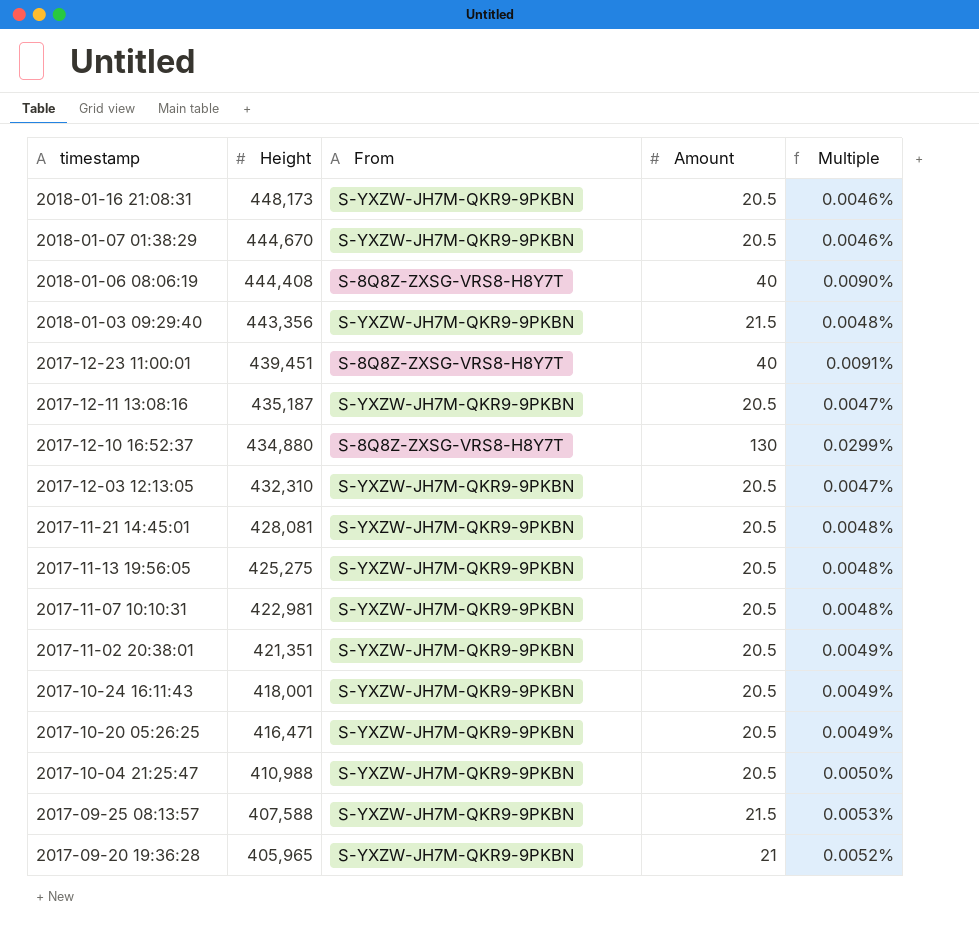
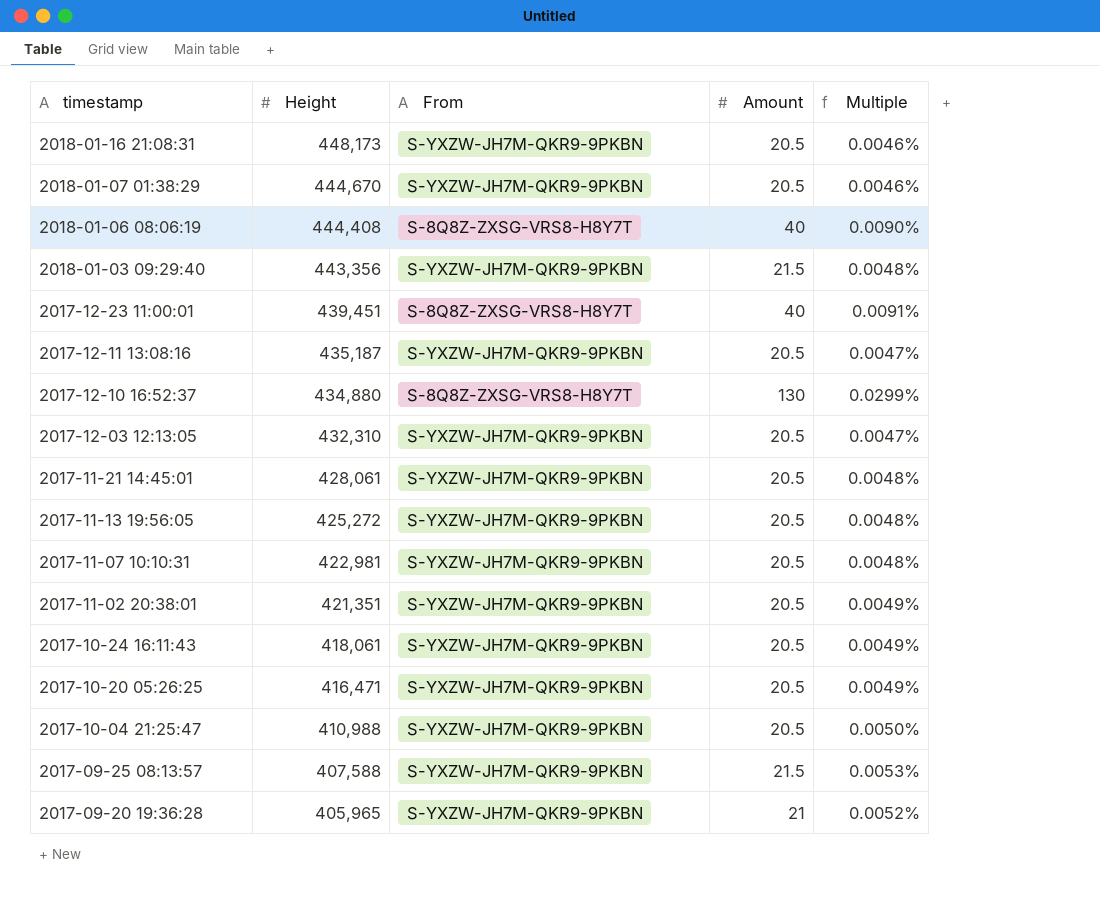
2017-11-21 14:45:01 | Height: 428,081 -> 428,061
2017-11-13 19:56:05 | Height: 425,275 -> 425,272
2017-10-24 16:11:43 | Height: 418,001 -> 418,061

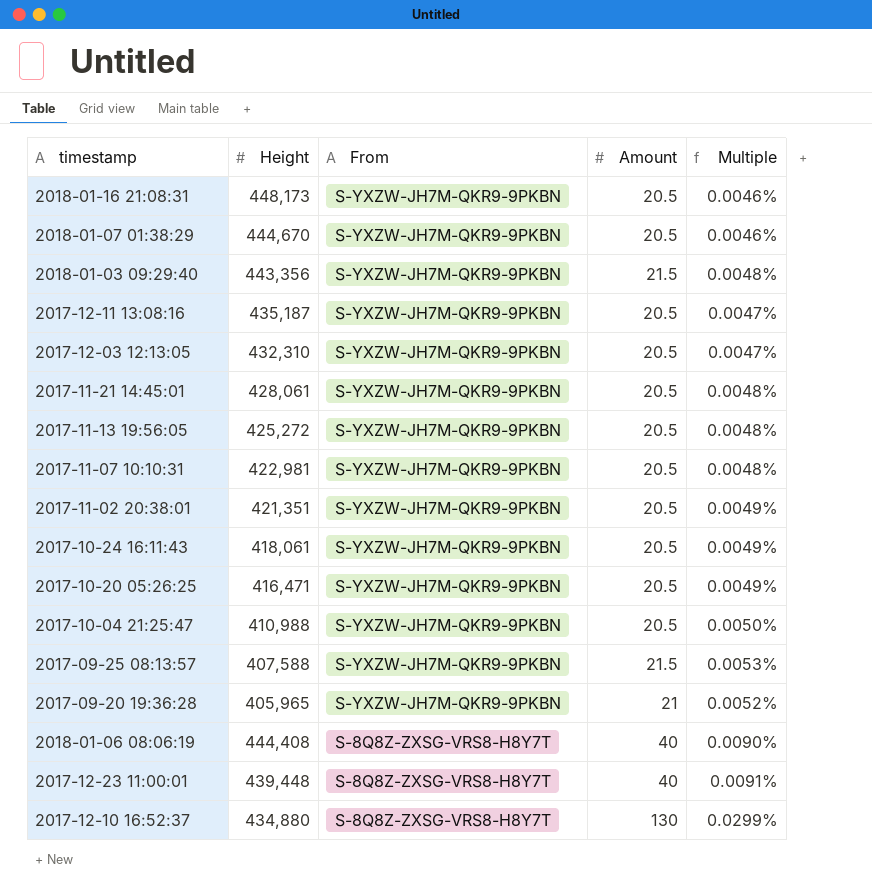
row order: timestamp descending -> From descending
2017-12-23 11:00:01 | Height: 439,451 -> 439,448

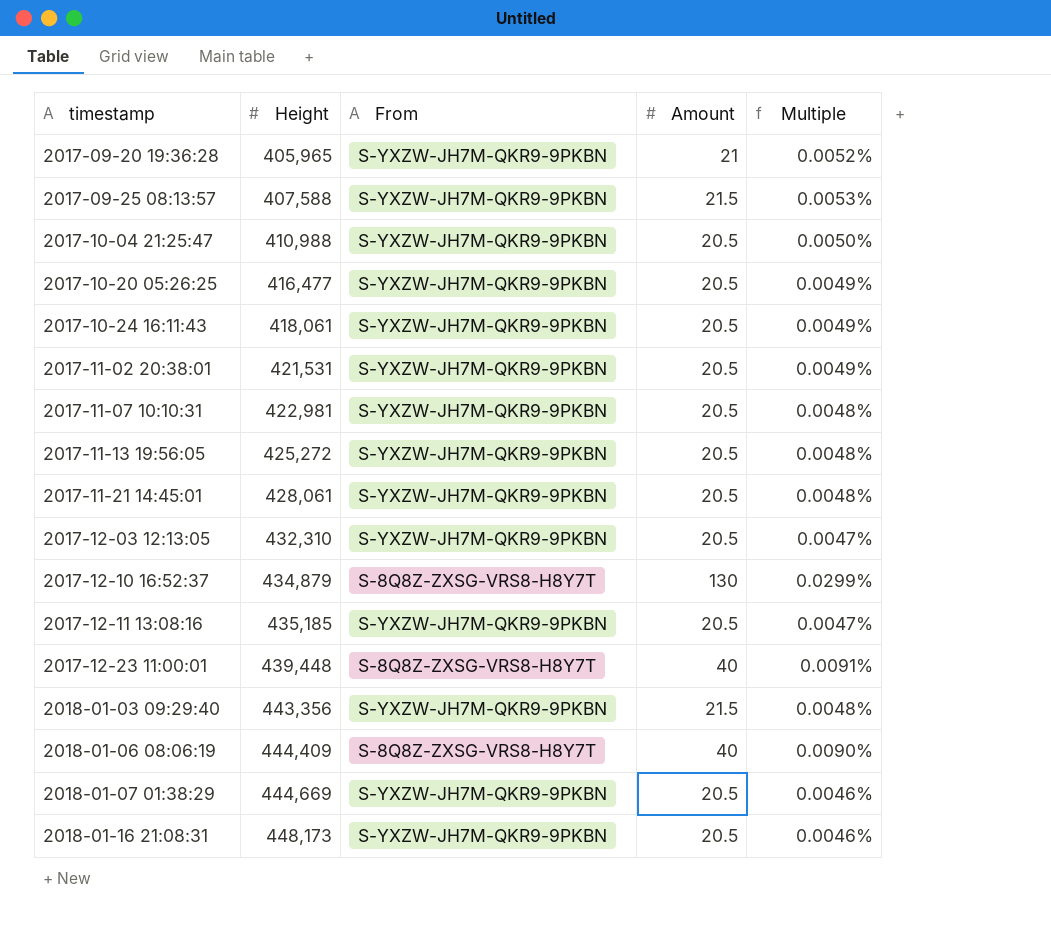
row order: From descending -> timestamp ascending
2017-10-20 05:26:25 | Height: 416,471 -> 416,477
2017-11-02 20:38:01 | Height: 421,351 -> 421,531
2017-12-10 16:52:37 | Height: 434,880 -> 434,879
2017-12-11 13:08:16 | Height: 435,187 -> 435,185
2018-01-06 08:06:19 | Height: 444,408 -> 444,409
2018-01-07 01:38:29 | Height: 444,670 -> 444,669

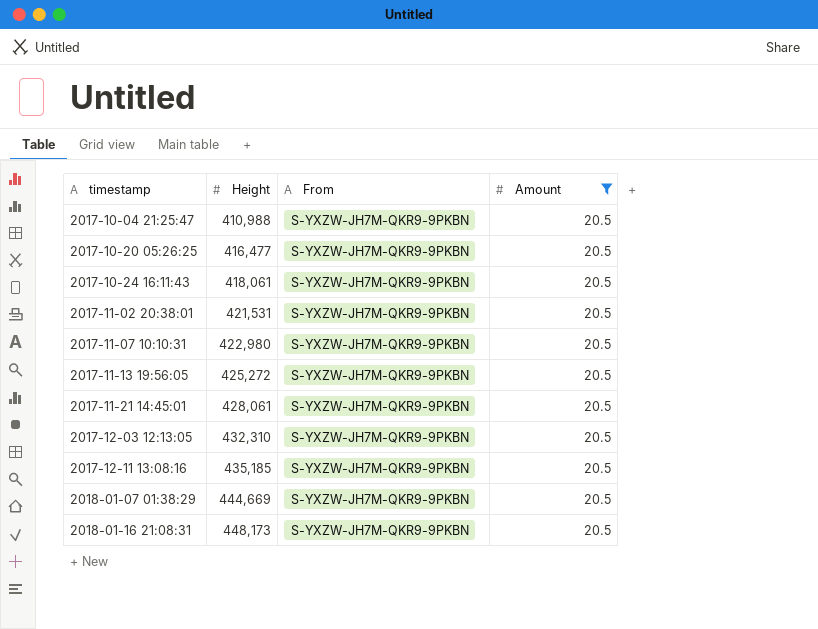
filter: none -> Amount = 20.5
column Multiple | formula: [Amount] / [Height] -> none
2017-11-07 10:10:31 | Height: 422,981 -> 422,980

